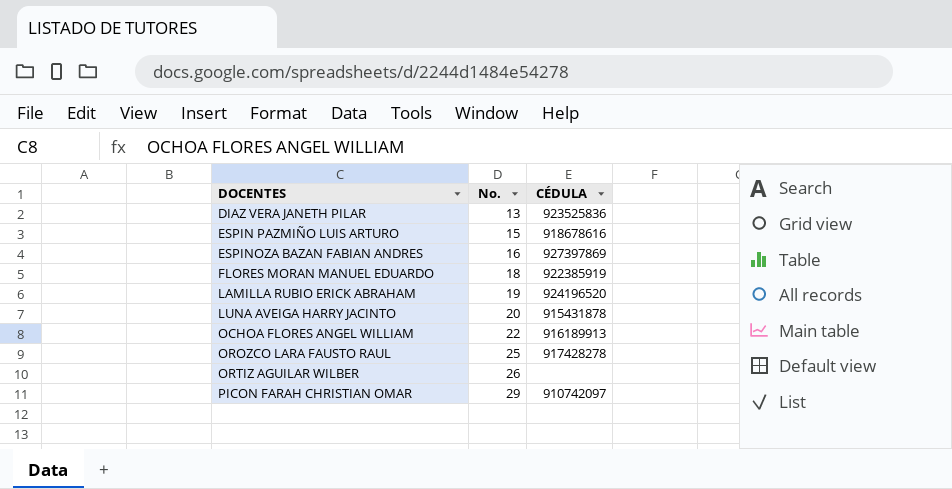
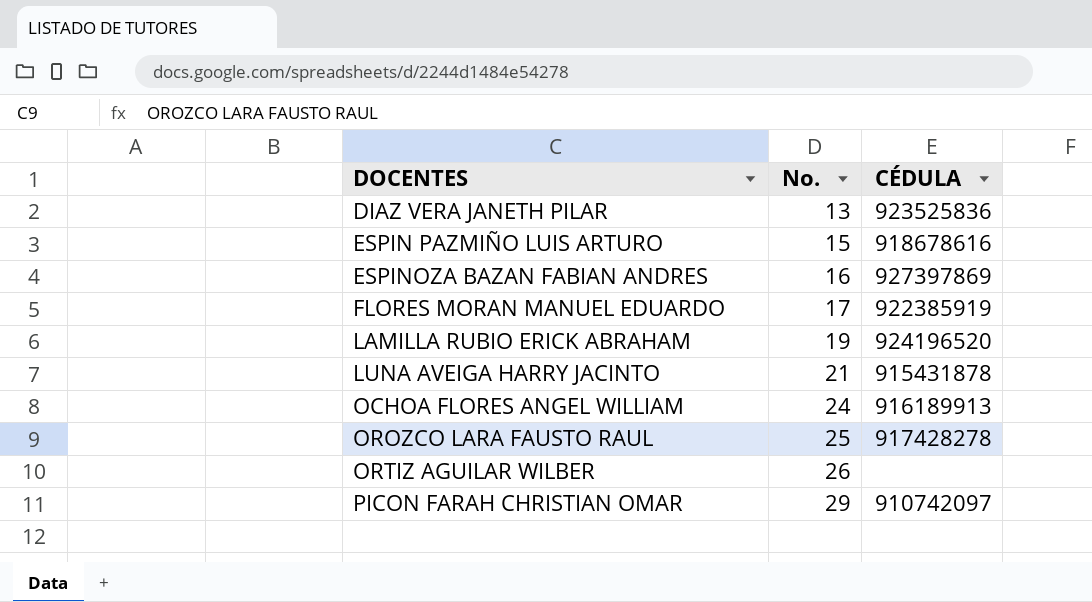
FLORES MORAN MANUEL EDUARDO | No.: 18 -> 17
LUNA AVEIGA HARRY JACINTO | No.: 20 -> 21
OCHOA FLORES ANGEL WILLIAM | No.: 22 -> 24

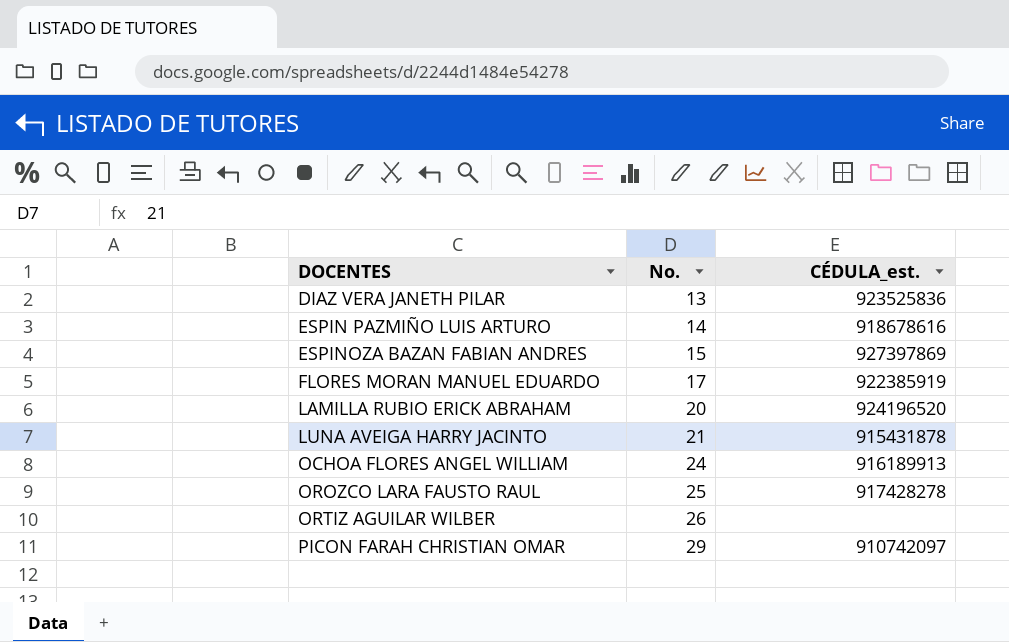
column name: CÉDULA -> CÉDULA_est.
ESPIN PAZMIÑO LUIS ARTURO | No.: 15 -> 14
ESPINOZA BAZAN FABIAN ANDRES | No.: 16 -> 15
LAMILLA RUBIO ERICK ABRAHAM | No.: 19 -> 20

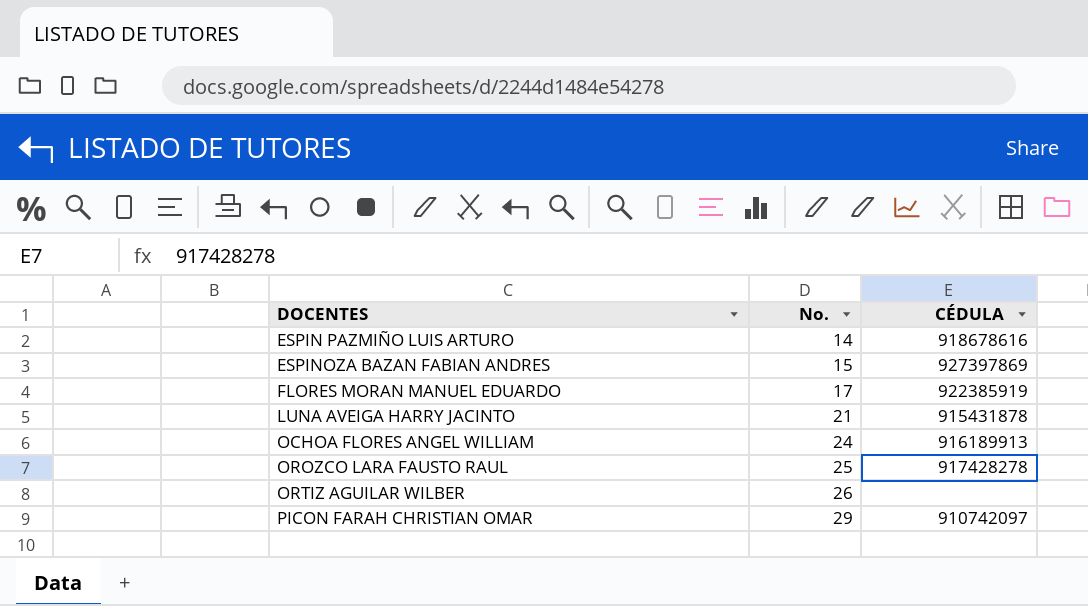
column name: CÉDULA_est. -> CÉDULA
row DIAZ VERA JANETH PILAR: 13 | 923525836 -> none
row LAMILLA RUBIO ERICK ABRAHAM: 20 | 924196520 -> none

